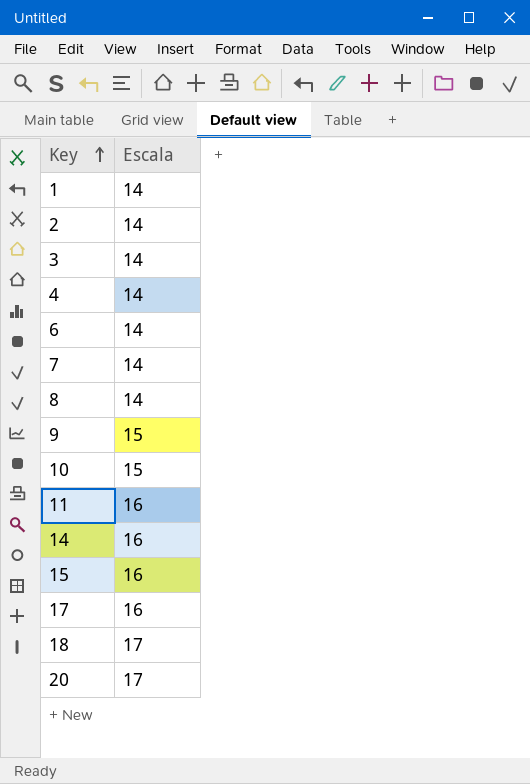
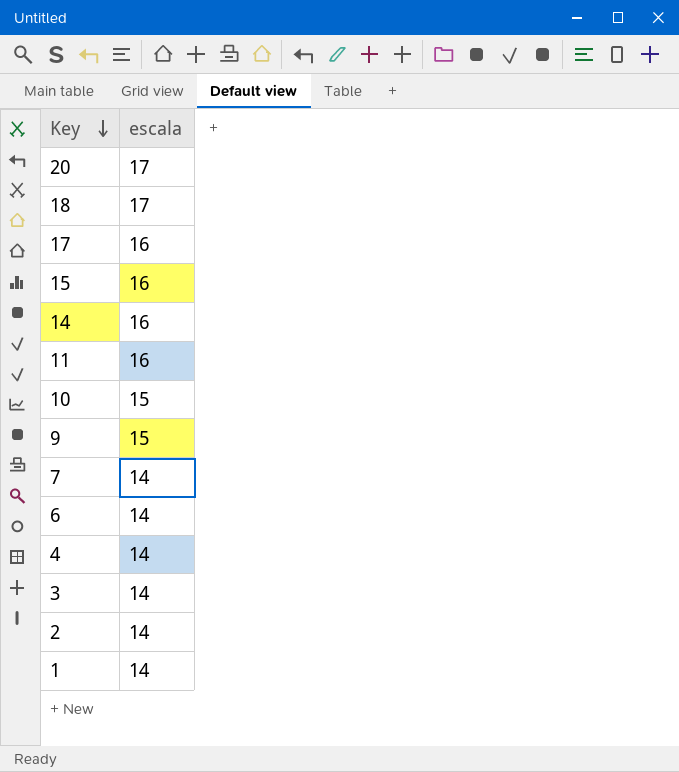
row order: Key ascending -> Key descending
column name: Escala -> escala
row 8: 14 -> none

